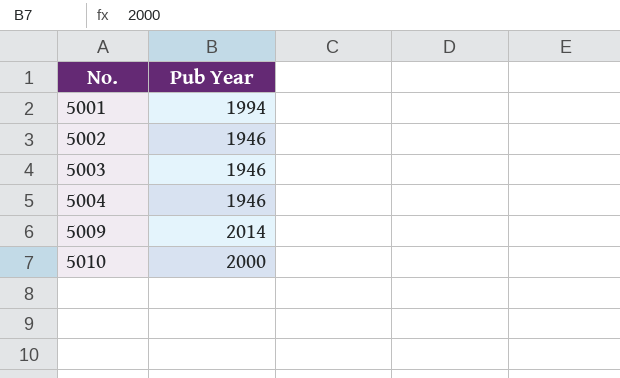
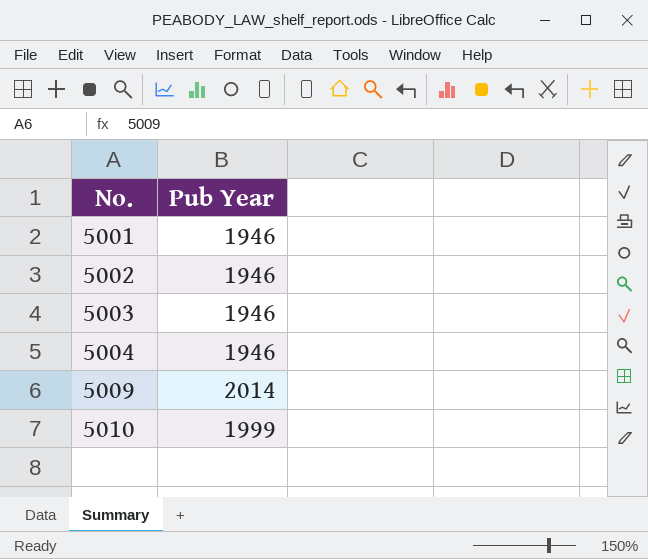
5001 | Pub Year: 1994 -> 1946
5010 | Pub Year: 2000 -> 1999

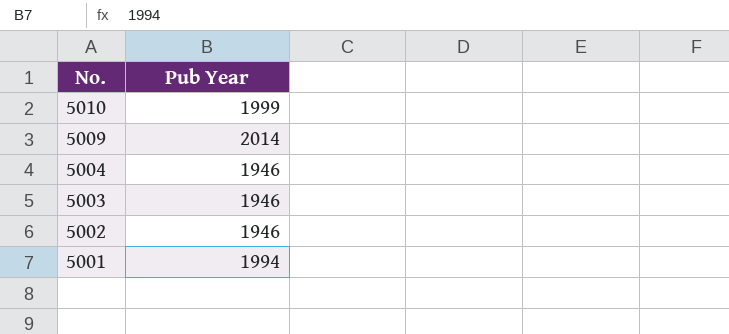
row order: No. ascending -> No. descending
5001 | Pub Year: 1946 -> 1994

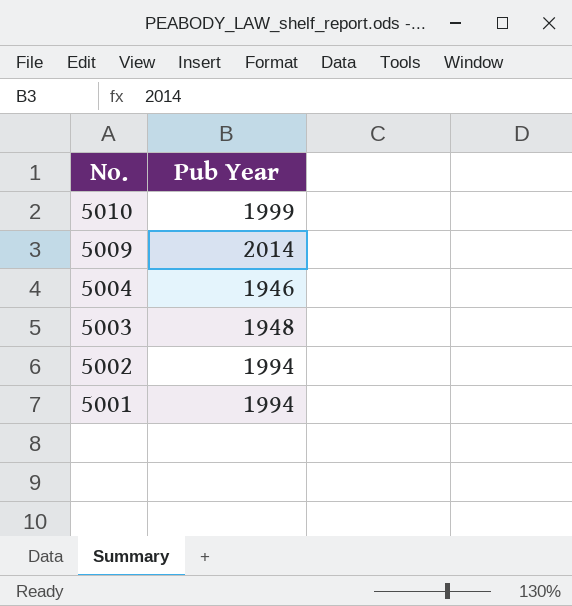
5003 | Pub Year: 1946 -> 1948
5002 | Pub Year: 1946 -> 1994

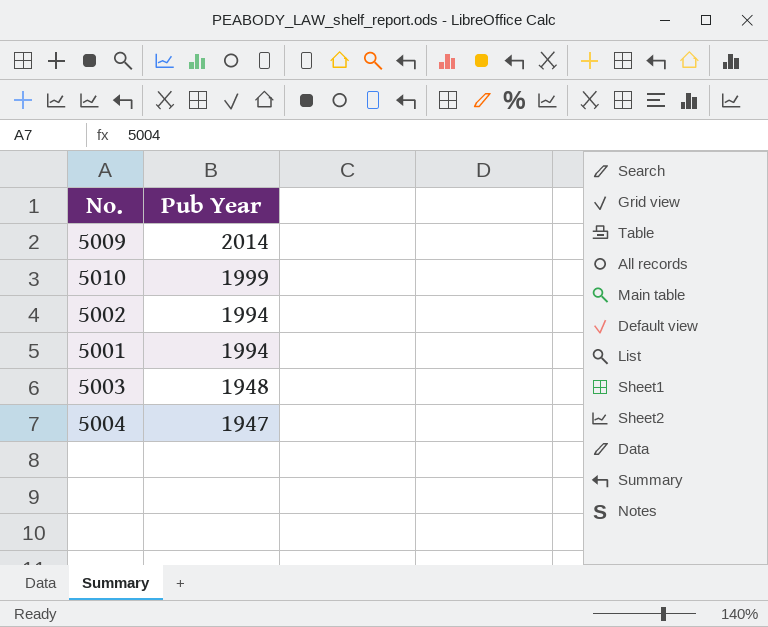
row order: No. descending -> Pub Year descending
5004 | Pub Year: 1946 -> 1947

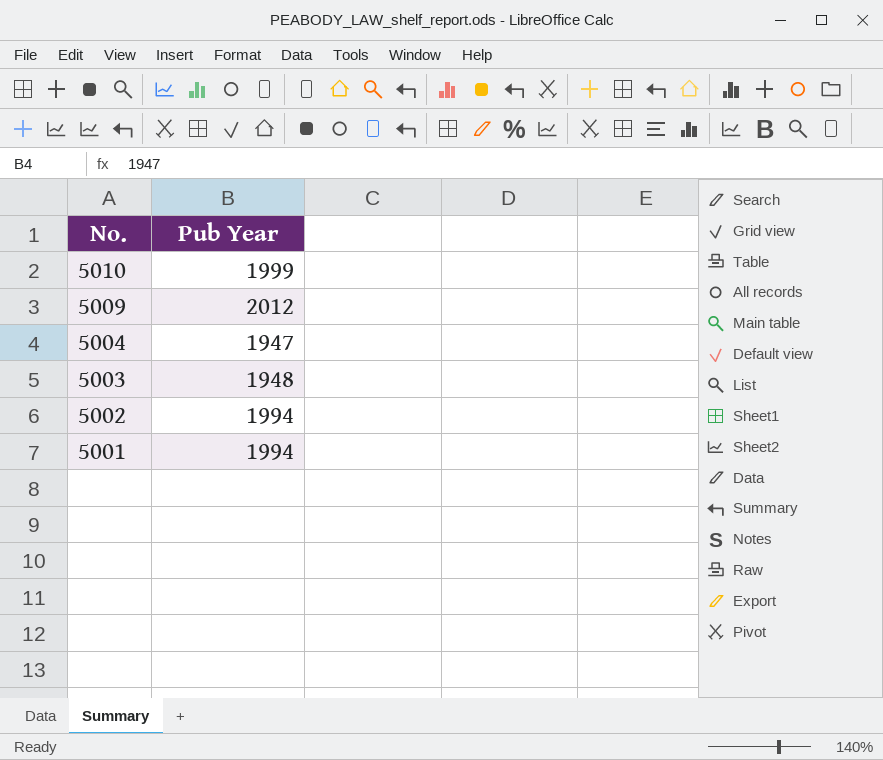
row order: Pub Year descending -> No. descending
5009 | Pub Year: 2014 -> 2012

